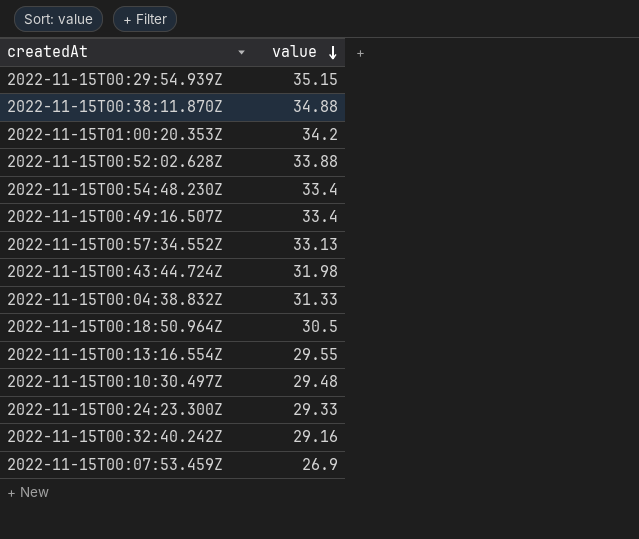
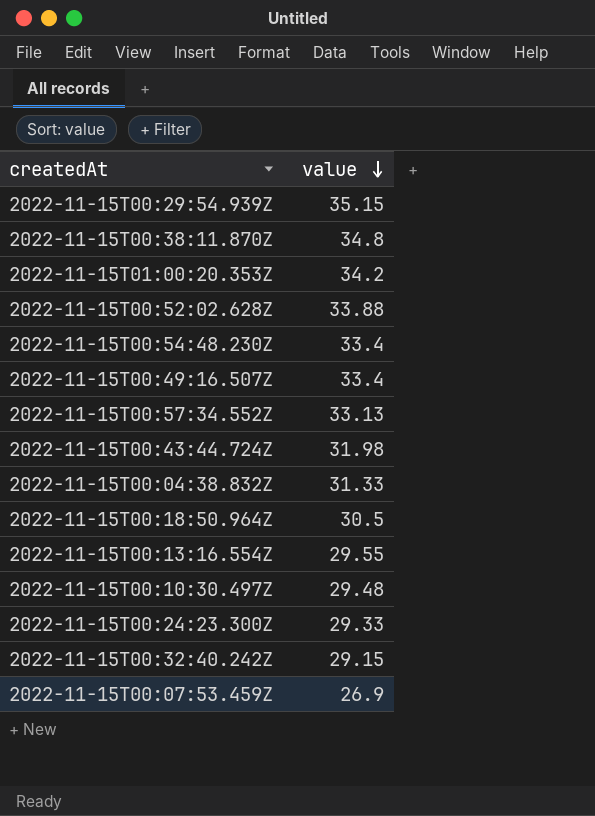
2022-11-15T00:38:11.870Z | value: 34.88 -> 34.8
2022-11-15T00:32:40.242Z | value: 29.16 -> 29.15

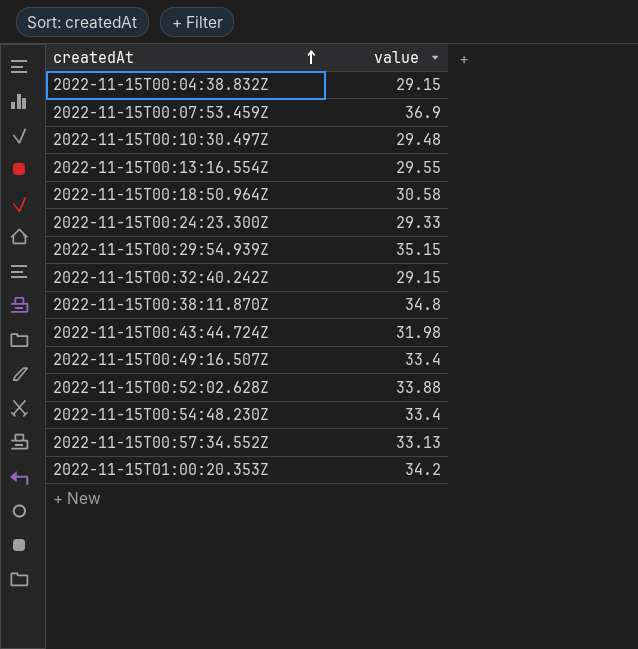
row order: value descending -> createdAt ascending
2022-11-15T00:04:38.832Z | value: 31.33 -> 29.15
2022-11-15T00:07:53.459Z | value: 26.9 -> 36.9
2022-11-15T00:18:50.964Z | value: 30.5 -> 30.58

